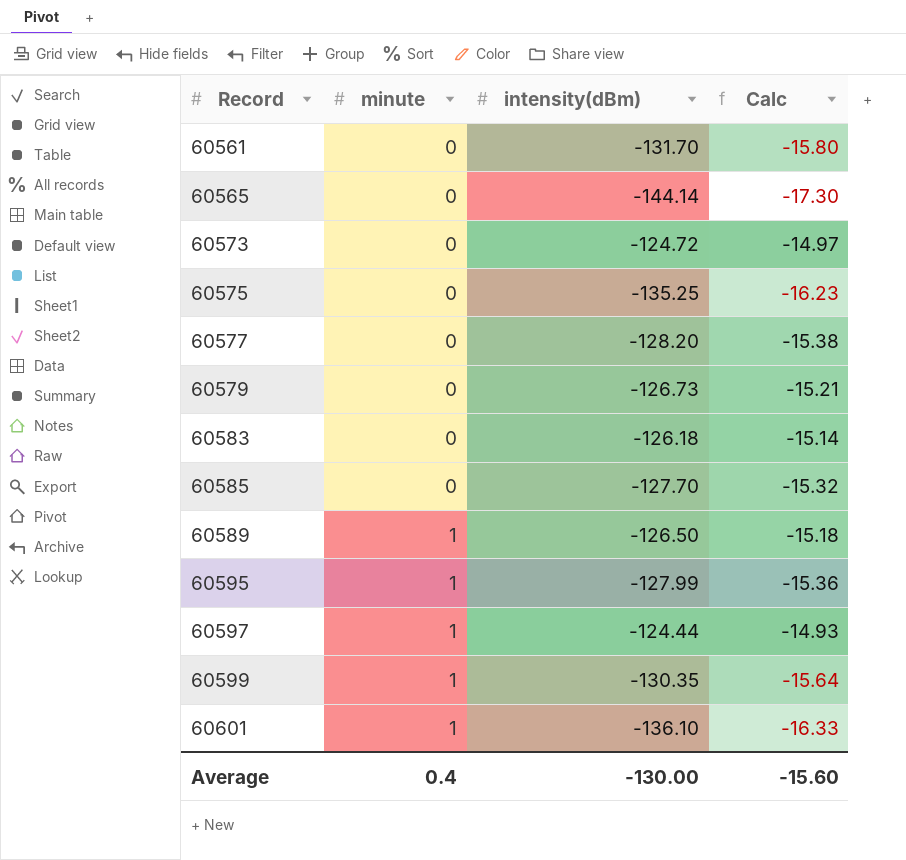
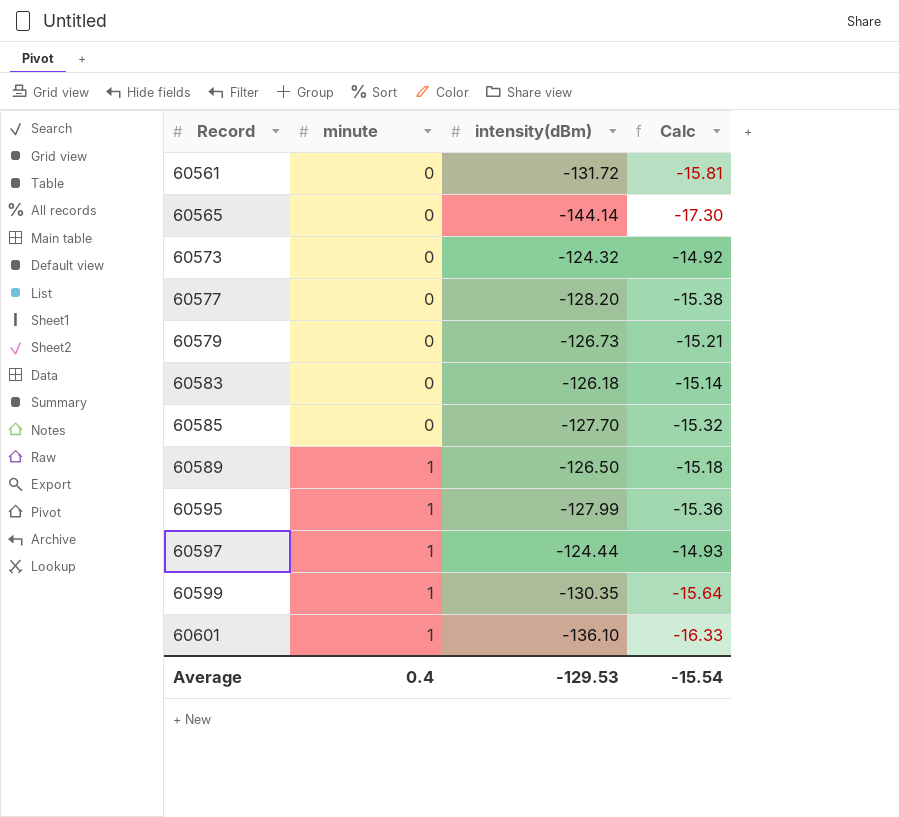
row 60575: 0 | -135.25 | -16.23 -> none
60561 | intensity(dBm): -131.70 -> -131.72
60561 | Calc: -15.80 -> -15.81
60573 | intensity(dBm): -124.72 -> -124.32
60573 | Calc: -14.97 -> -14.92
Average | intensity(dBm): -130.00 -> -129.53
Average | Calc: -15.60 -> -15.54

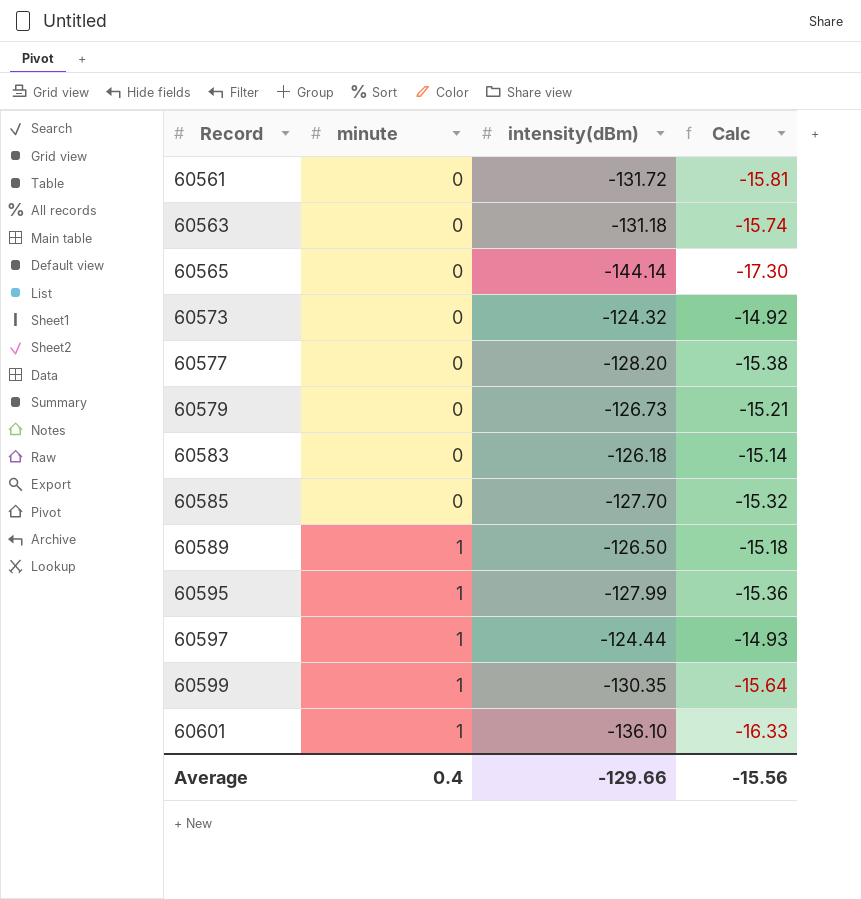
row 60563: none -> 0 | -131.18 | -15.74
Average | intensity(dBm): -129.53 -> -129.66
Average | Calc: -15.54 -> -15.56

